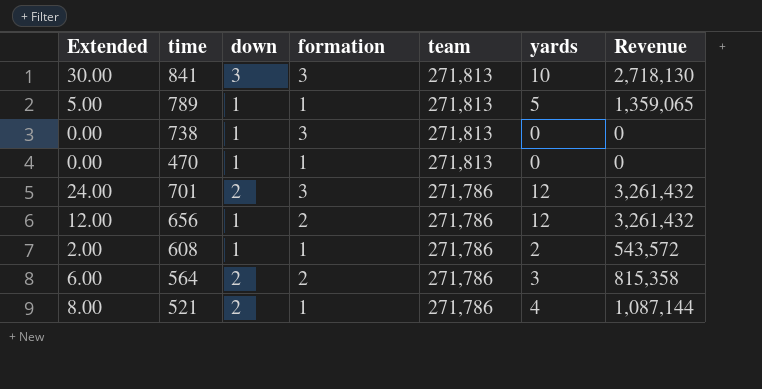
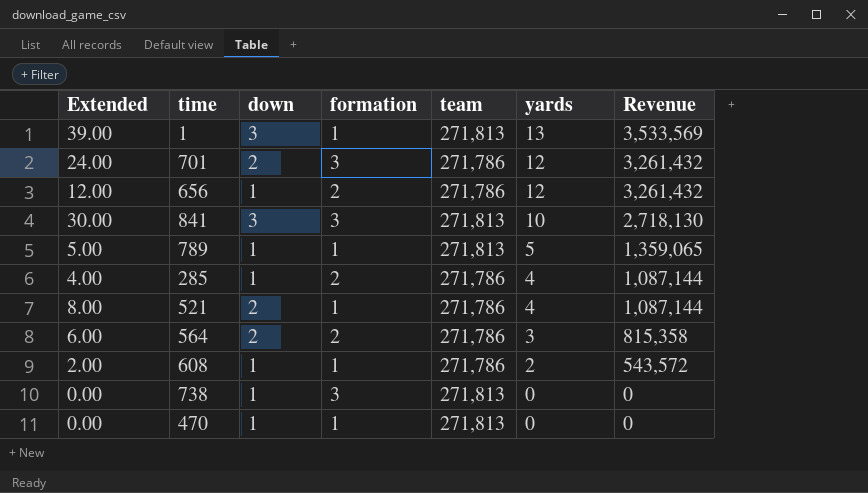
row order: team descending -> yards descending
row 1: none -> 39.00 | 3 | 1 | 271,813 | 13 | 3,533,569
row 285: none -> 4.00 | 1 | 2 | 271,786 | 4 | 1,087,144

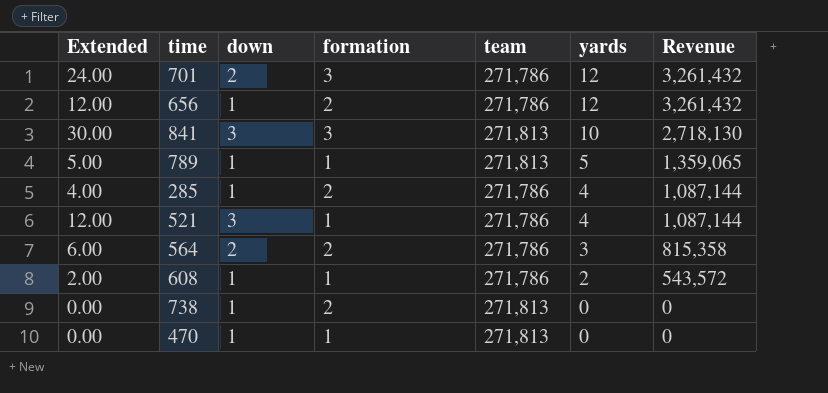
row 1: 39.00 | 3 | 1 | 271,813 | 13 | 3,533,569 -> none
521 | Extended: 8.00 -> 12.00
521 | down: 2 -> 3
738 | formation: 3 -> 2

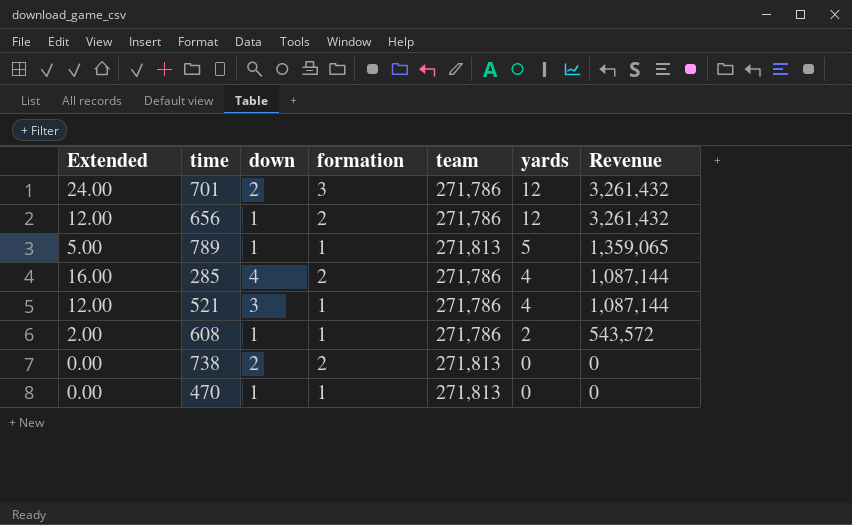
row 841: 30.00 | 3 | 3 | 271,813 | 10 | 2,718,130 -> none
row 564: 6.00 | 2 | 2 | 271,786 | 3 | 815,358 -> none
285 | Extended: 4.00 -> 16.00
285 | down: 1 -> 4
738 | down: 1 -> 2

